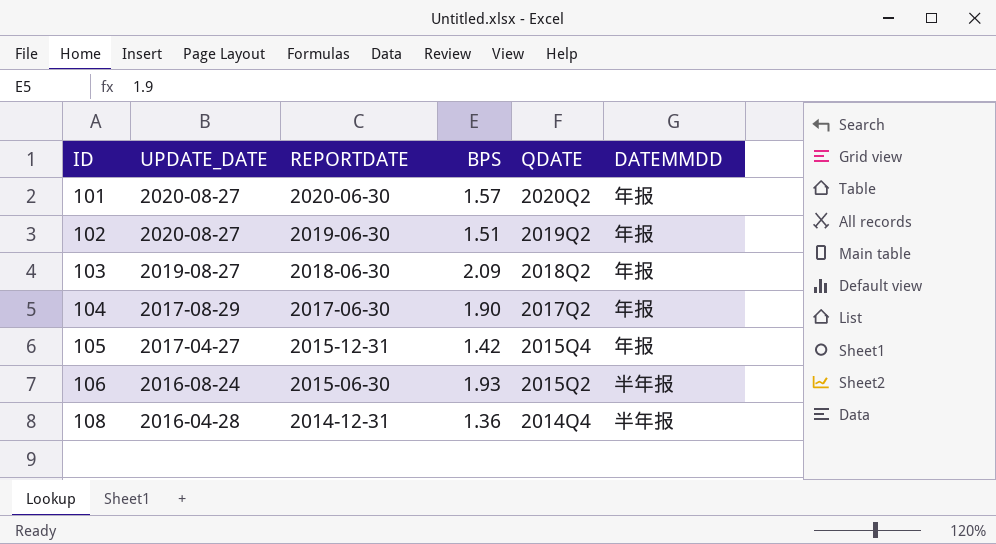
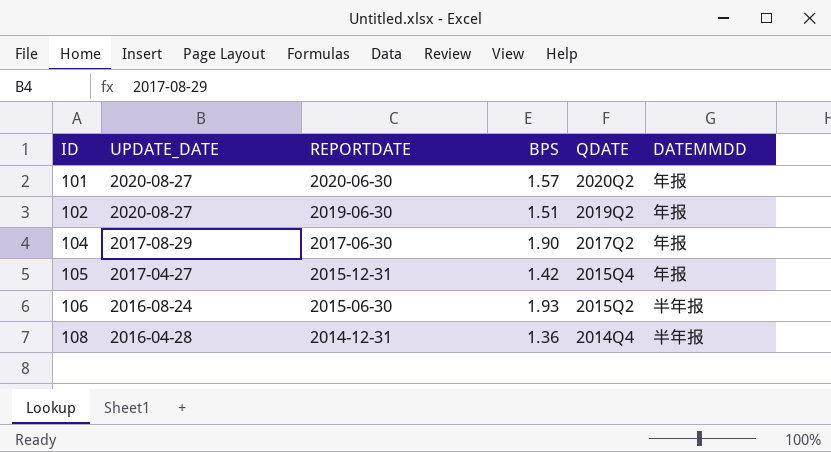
row 103: 2019-08-27 | 2018-06-30 | 2.09 | 2018Q2 | 年报 -> none

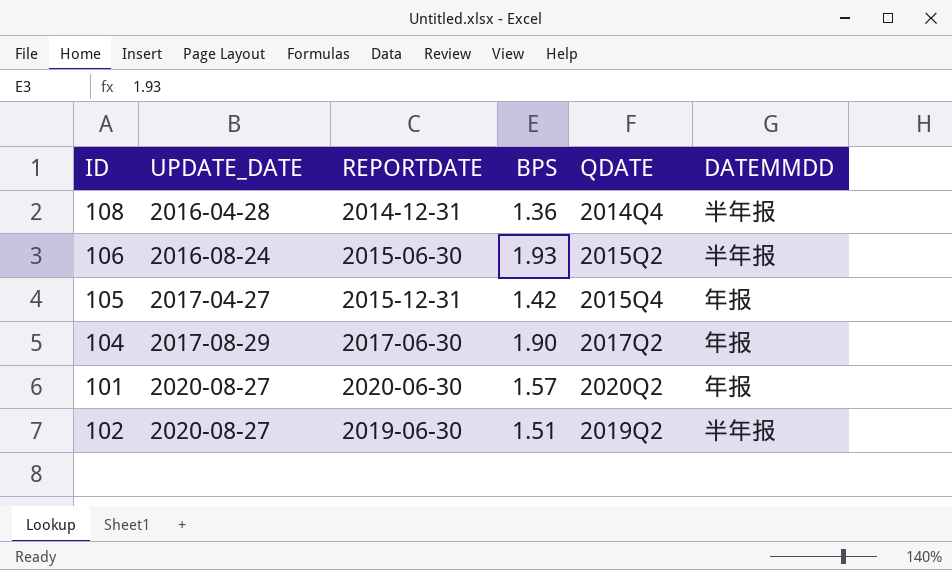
row order: ID ascending -> UPDATE_DATE ascending
102 | DATEMMDD: 年报 -> 半年报

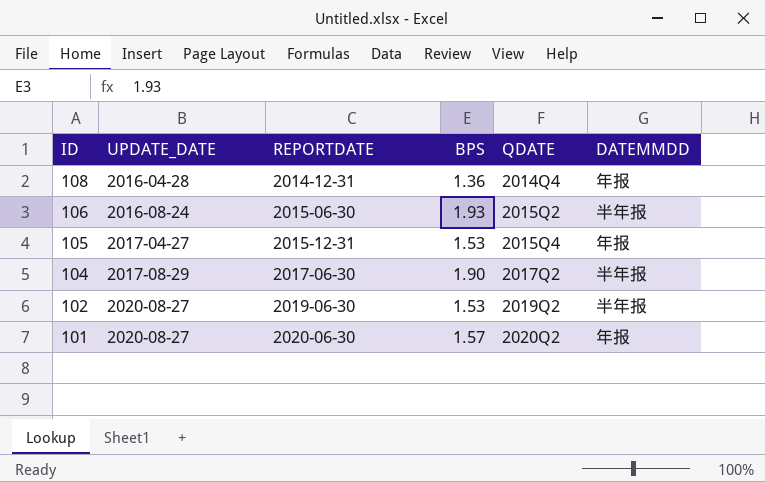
row order: UPDATE_DATE ascending -> ID descending
108 | DATEMMDD: 半年报 -> 年报
105 | BPS: 1.42 -> 1.53
104 | DATEMMDD: 年报 -> 半年报
102 | BPS: 1.51 -> 1.53

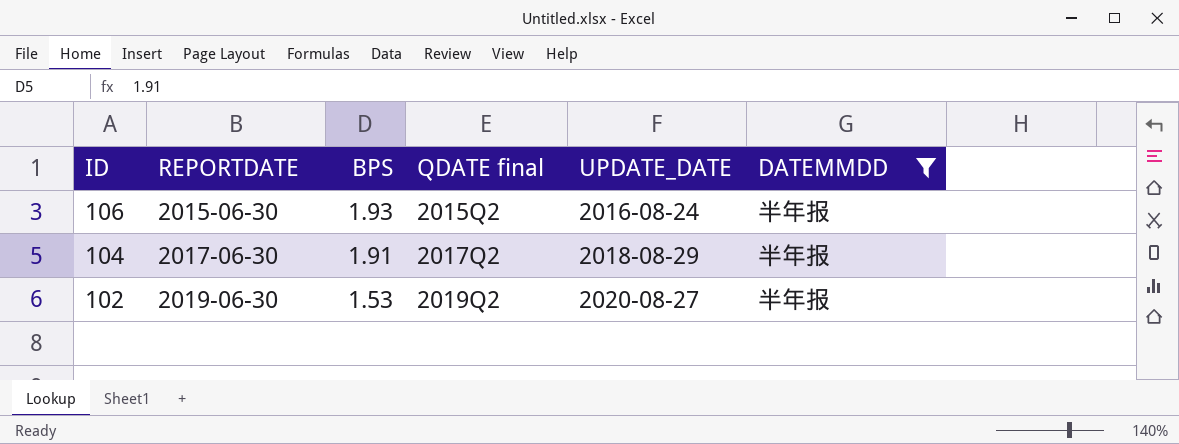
filter: none -> DATEMMDD = 半年报
column name: QDATE -> QDATE final
column UPDATE_DATE | position: 2 -> 5
104 | BPS: 1.90 -> 1.91
104 | UPDATE_DATE: 2017-08-29 -> 2018-08-29

